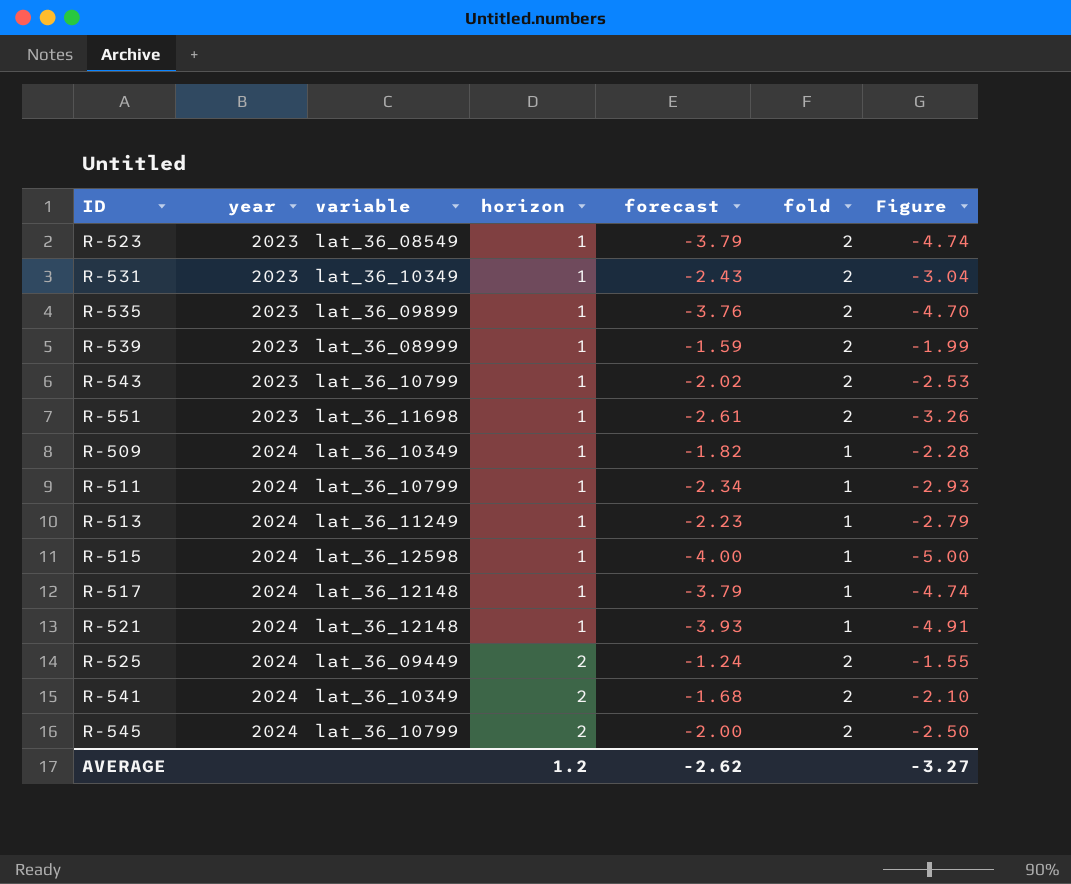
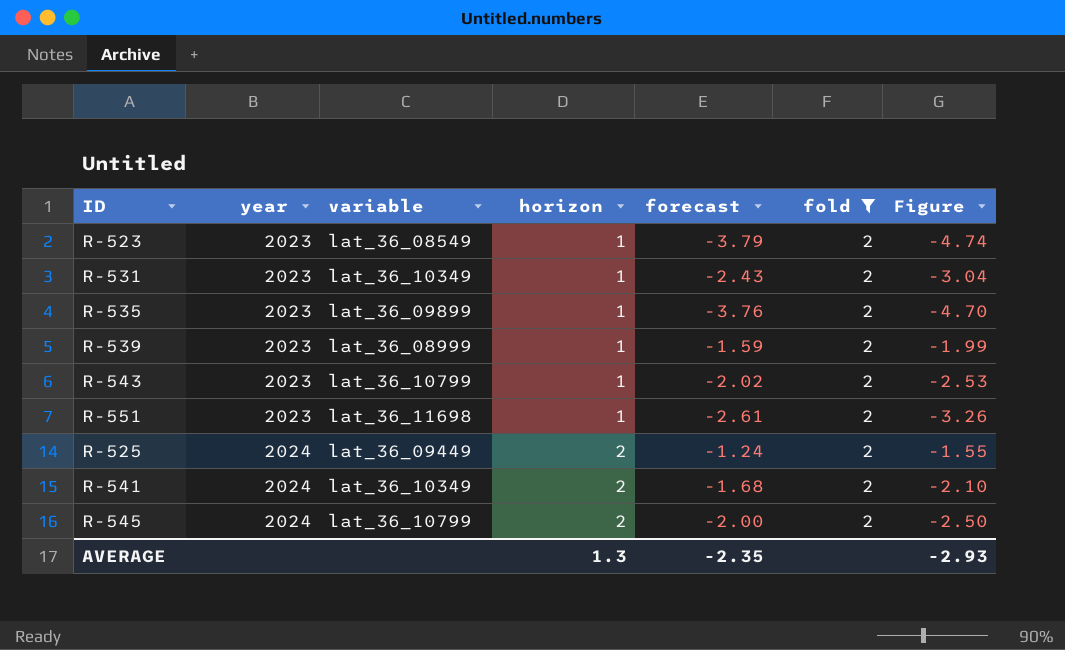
filter: none -> fold = 2
AVERAGE | horizon: 1.2 -> 1.3
AVERAGE | forecast: -2.62 -> -2.35
AVERAGE | Figure: -3.27 -> -2.93

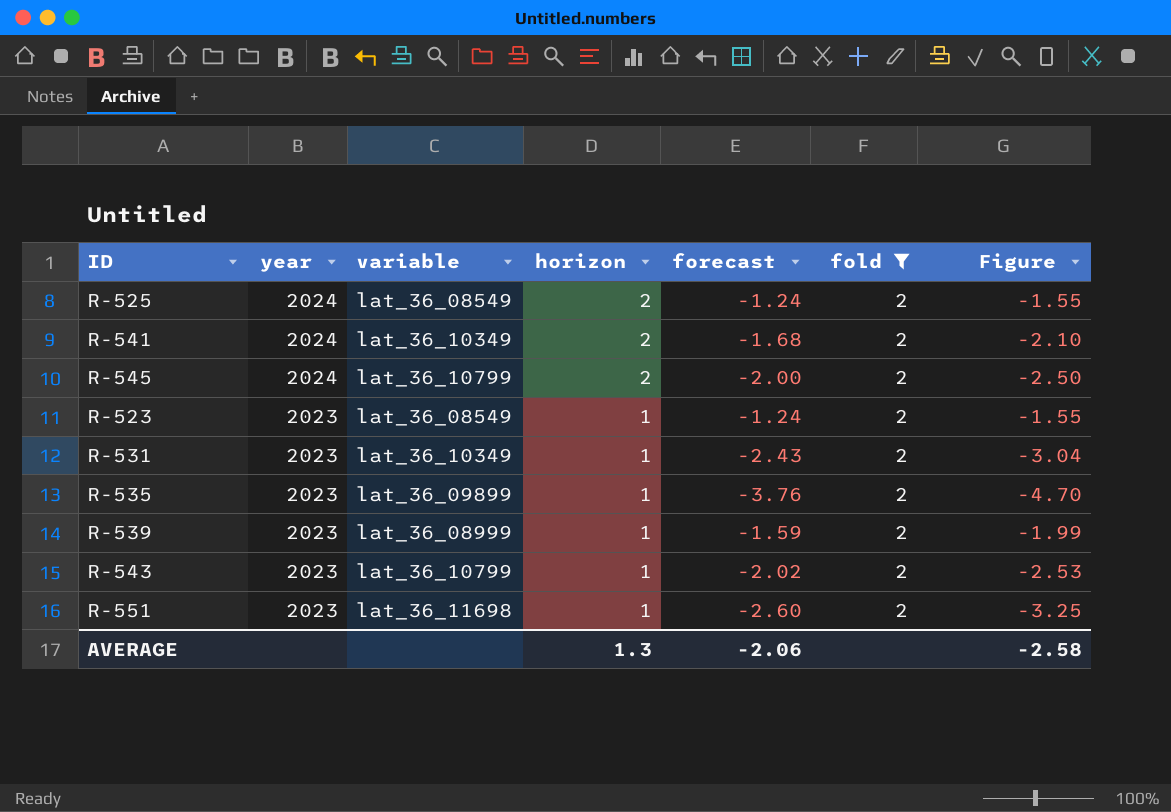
row order: year ascending -> year descending
R-525 | variable: lat_36_09449 -> lat_36_08549
R-523 | forecast: -3.79 -> -1.24
R-523 | Figure: -4.74 -> -1.55
R-551 | forecast: -2.61 -> -2.60
R-551 | Figure: -3.26 -> -3.25
AVERAGE | forecast: -2.35 -> -2.06
AVERAGE | Figure: -2.93 -> -2.58

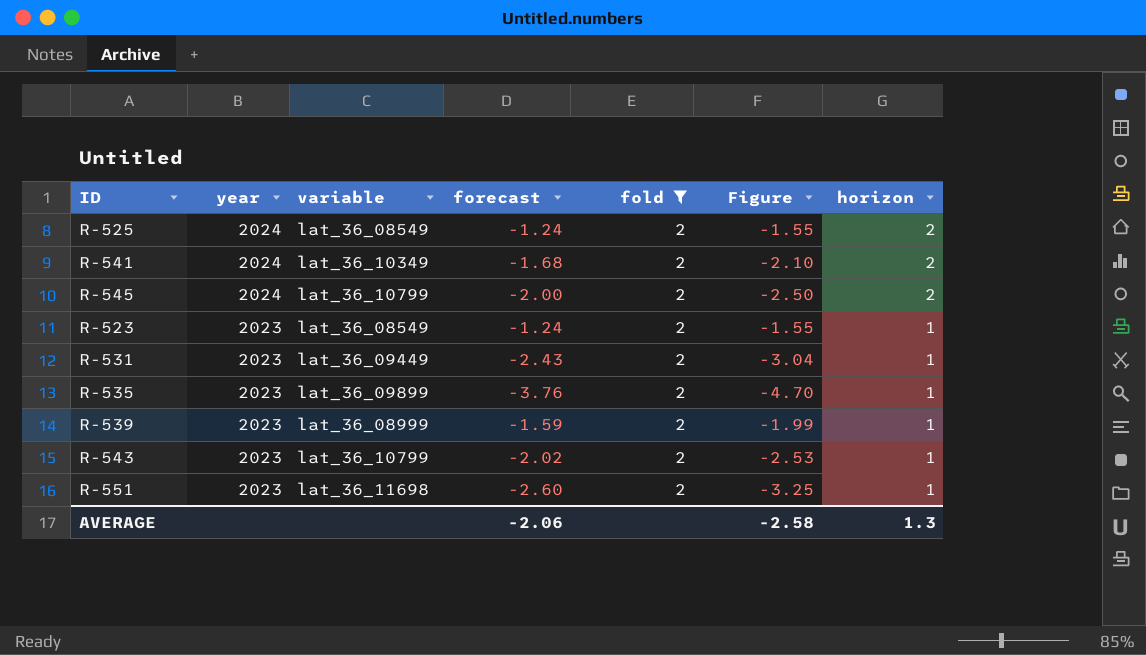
column horizon | position: 4 -> 7
R-531 | variable: lat_36_10349 -> lat_36_09449

